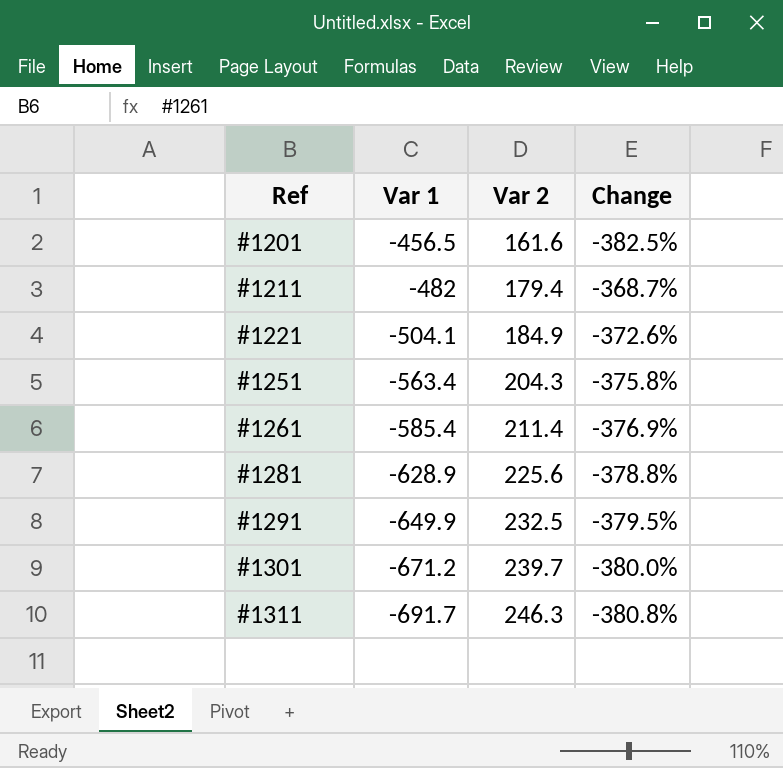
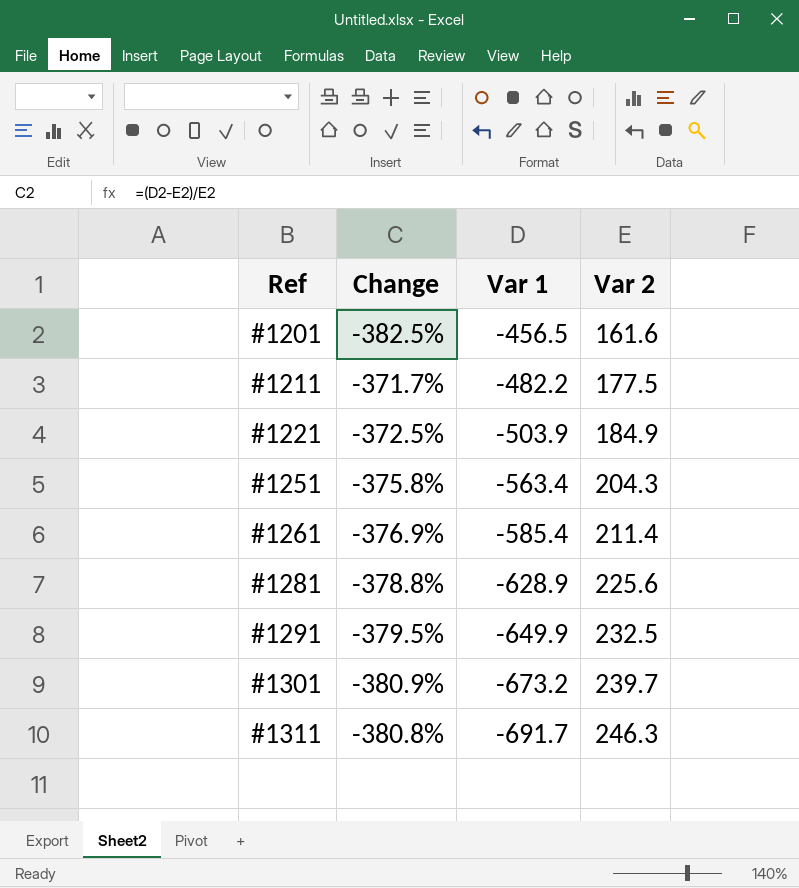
column Change | position: 4 -> 2
#1211 | Change: -368.7% -> -371.7%
#1211 | Var 1: -482 -> -482.2
#1211 | Var 2: 179.4 -> 177.5
#1221 | Change: -372.6% -> -372.5%
#1221 | Var 1: -504.1 -> -503.9
#1301 | Change: -380.0% -> -380.9%
#1301 | Var 1: -671.2 -> -673.2

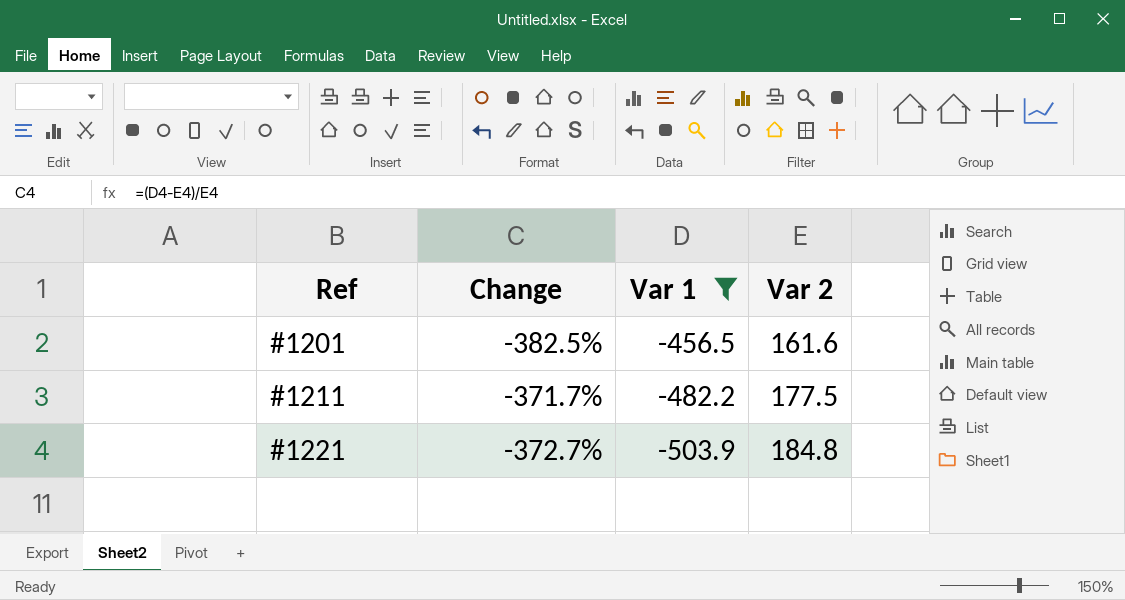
filter: none -> Var 1 >= -503.9
#1221 | Change: -372.5% -> -372.7%
#1221 | Var 2: 184.9 -> 184.8

